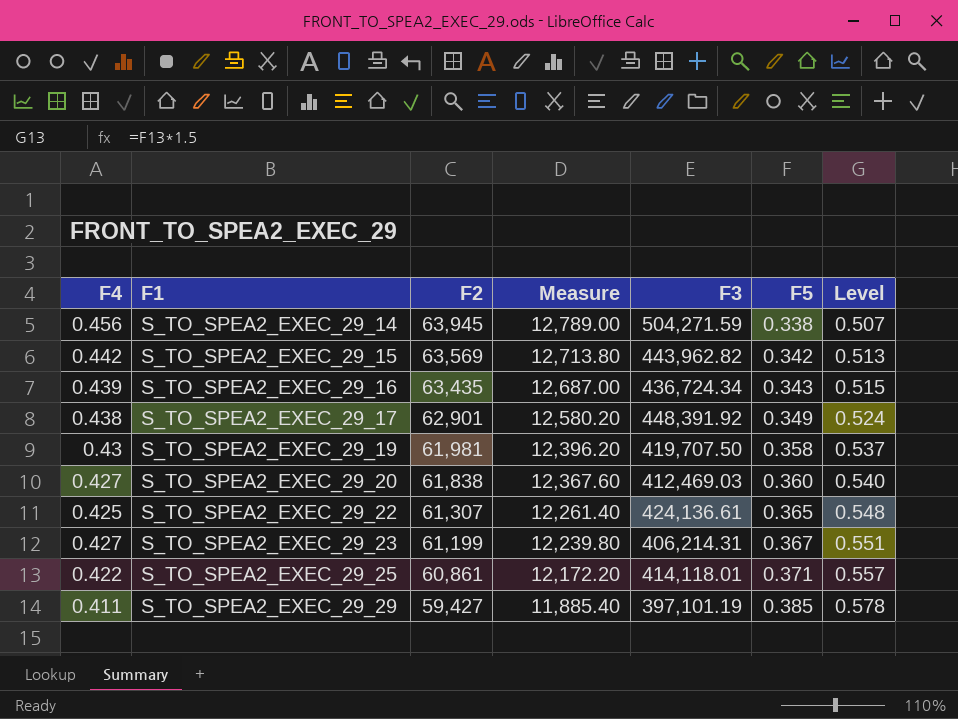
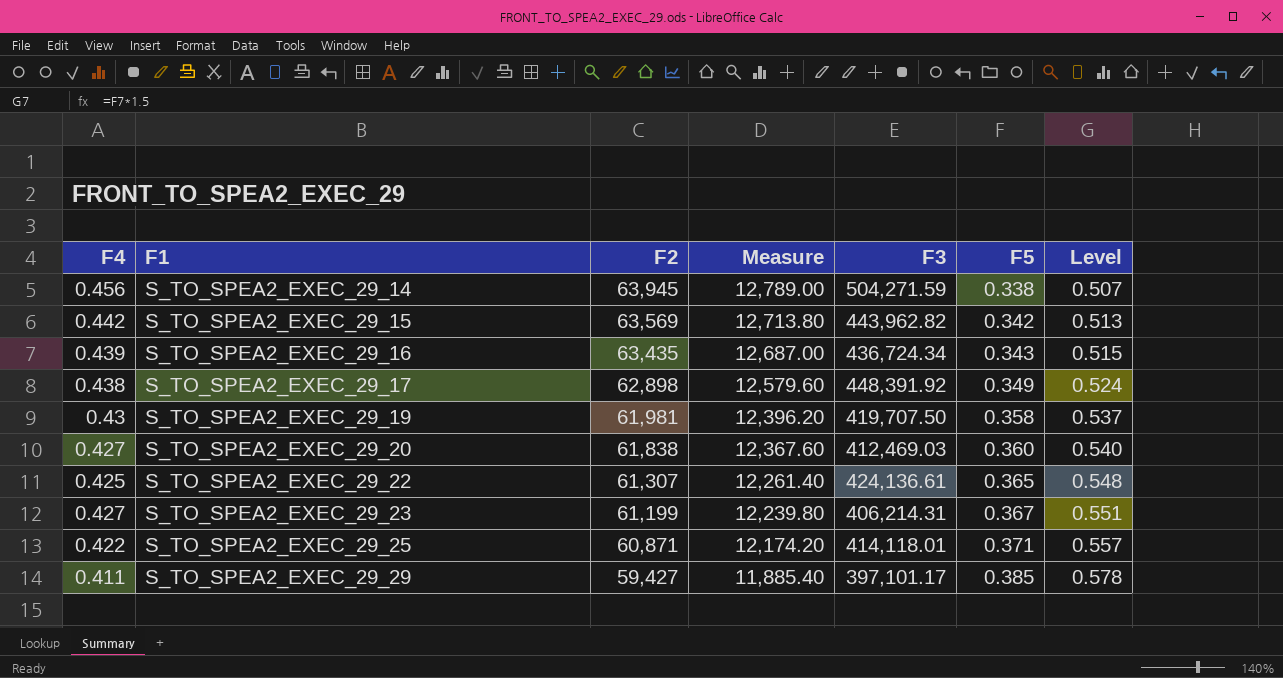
S_TO_SPEA2_EXEC_29_17 | F2: 62,901 -> 62,898
S_TO_SPEA2_EXEC_29_17 | Measure: 12,580.20 -> 12,579.60
S_TO_SPEA2_EXEC_29_25 | F2: 60,861 -> 60,871
S_TO_SPEA2_EXEC_29_25 | Measure: 12,172.20 -> 12,174.20
S_TO_SPEA2_EXEC_29_29 | F3: 397,101.19 -> 397,101.17

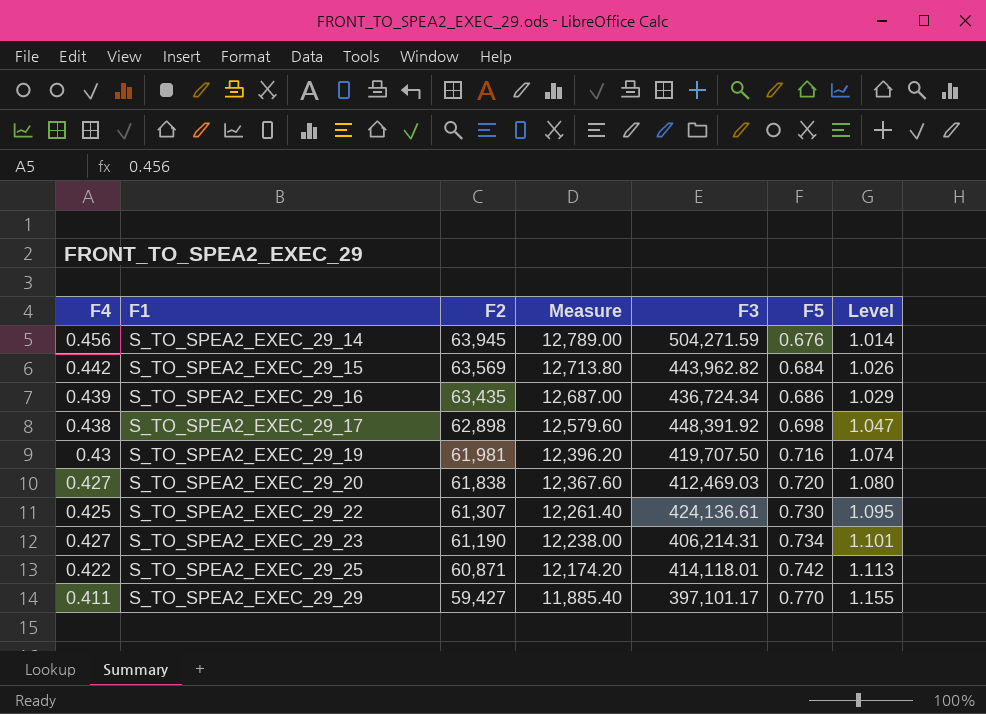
S_TO_SPEA2_EXEC_29_14 | F5: 0.338 -> 0.676
S_TO_SPEA2_EXEC_29_14 | Level: 0.507 -> 1.014
S_TO_SPEA2_EXEC_29_15 | F5: 0.342 -> 0.684
S_TO_SPEA2_EXEC_29_15 | Level: 0.513 -> 1.026
S_TO_SPEA2_EXEC_29_16 | F5: 0.343 -> 0.686
S_TO_SPEA2_EXEC_29_16 | Level: 0.515 -> 1.029
S_TO_SPEA2_EXEC_29_17 | F5: 0.349 -> 0.698
S_TO_SPEA2_EXEC_29_17 | Level: 0.524 -> 1.047
S_TO_SPEA2_EXEC_29_19 | F5: 0.358 -> 0.716
S_TO_SPEA2_EXEC_29_19 | Level: 0.537 -> 1.074
S_TO_SPEA2_EXEC_29_20 | F5: 0.360 -> 0.720
S_TO_SPEA2_EXEC_29_20 | Level: 0.540 -> 1.080
S_TO_SPEA2_EXEC_29_22 | F5: 0.365 -> 0.730
S_TO_SPEA2_EXEC_29_22 | Level: 0.548 -> 1.095
S_TO_SPEA2_EXEC_29_23 | F2: 61,199 -> 61,190
S_TO_SPEA2_EXEC_29_23 | Measure: 12,239.80 -> 12,238.00
S_TO_SPEA2_EXEC_29_23 | F5: 0.367 -> 0.734
S_TO_SPEA2_EXEC_29_23 | Level: 0.551 -> 1.101
S_TO_SPEA2_EXEC_29_25 | F5: 0.371 -> 0.742
S_TO_SPEA2_EXEC_29_25 | Level: 0.557 -> 1.113
S_TO_SPEA2_EXEC_29_29 | F5: 0.385 -> 0.770
S_TO_SPEA2_EXEC_29_29 | Level: 0.578 -> 1.155

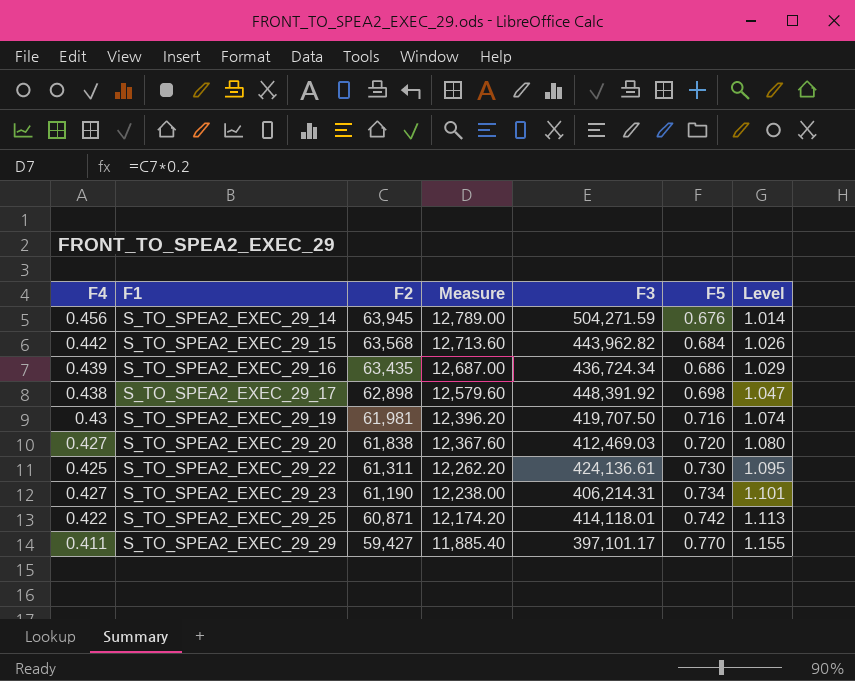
S_TO_SPEA2_EXEC_29_15 | F2: 63,569 -> 63,568
S_TO_SPEA2_EXEC_29_15 | Measure: 12,713.80 -> 12,713.60
S_TO_SPEA2_EXEC_29_22 | F2: 61,307 -> 61,311
S_TO_SPEA2_EXEC_29_22 | Measure: 12,261.40 -> 12,262.20

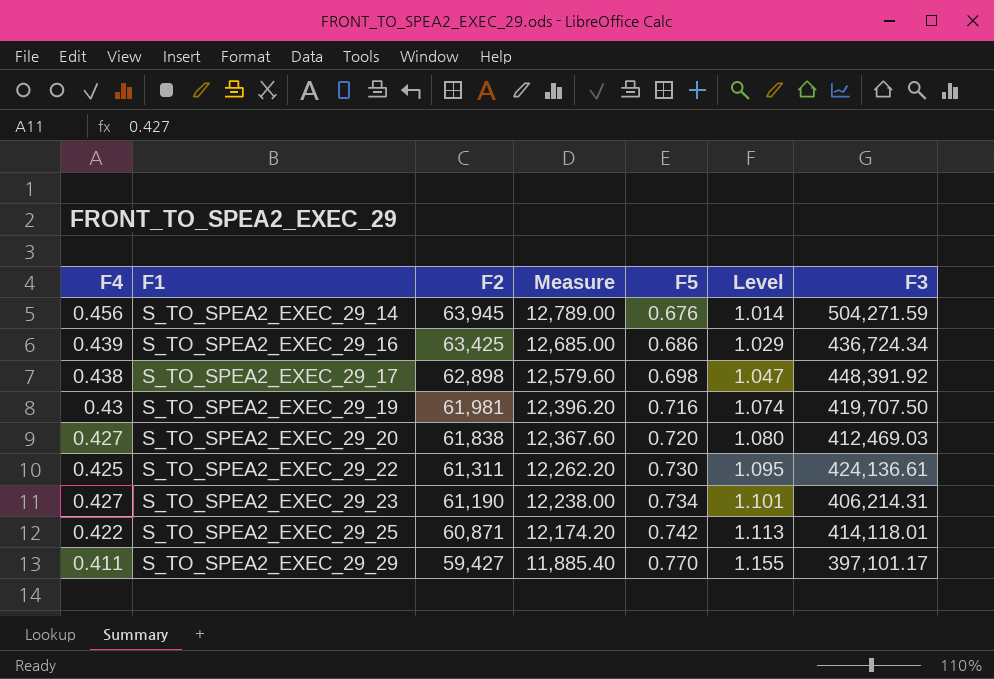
column F3 | position: 5 -> 7
row S_TO_SPEA2_EXEC_29_15: 0.442 | 63,568 | 12,713.60 | 443,962.82 | 0.684 | 1.026 -> none
S_TO_SPEA2_EXEC_29_16 | F2: 63,435 -> 63,425
S_TO_SPEA2_EXEC_29_16 | Measure: 12,687.00 -> 12,685.00

